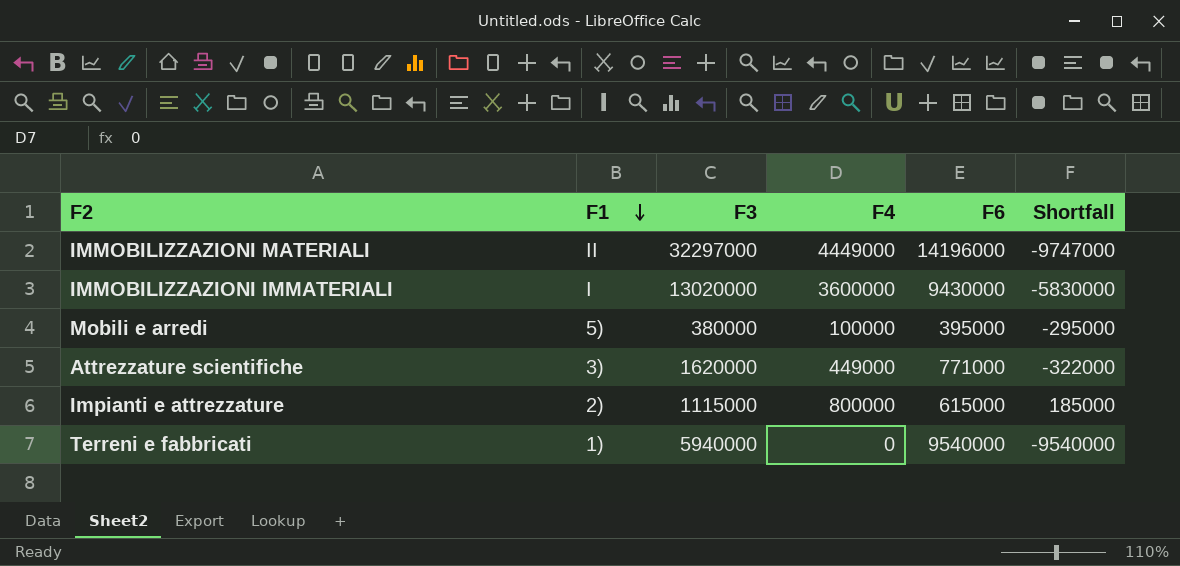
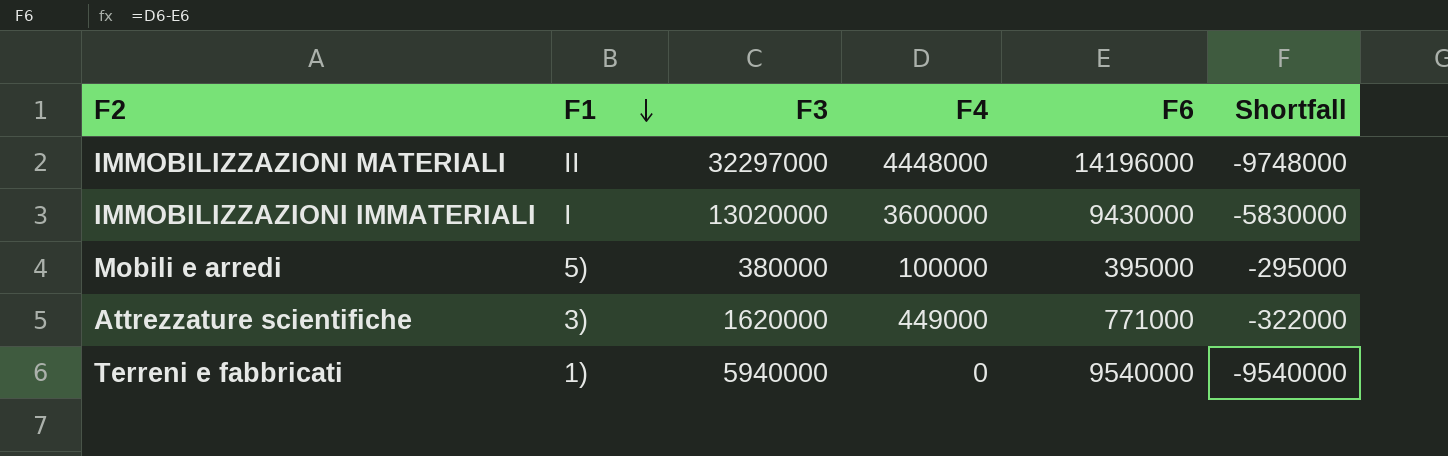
row Impianti e attrezzature: 2) | 1115000 | 800000 | 615000 | 185000 -> none
IMMOBILIZZAZIONI MATERIALI | F4: 4449000 -> 4448000
IMMOBILIZZAZIONI MATERIALI | Shortfall: -9747000 -> -9748000

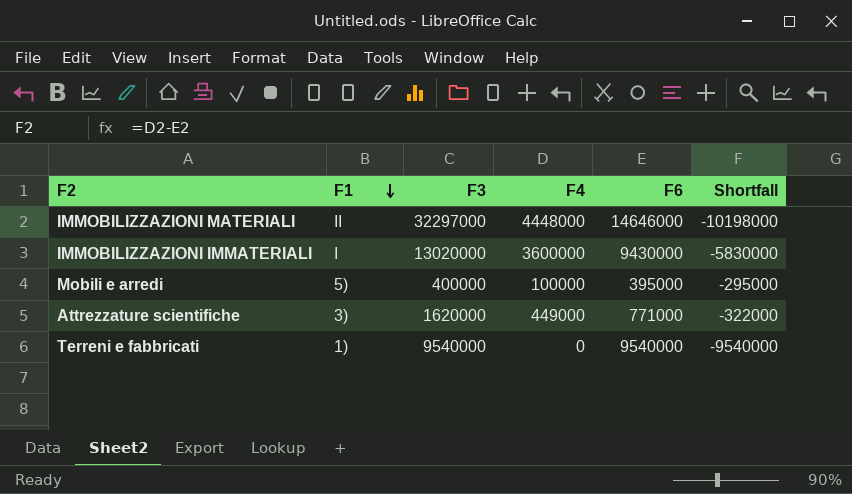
IMMOBILIZZAZIONI MATERIALI | F6: 14196000 -> 14646000
IMMOBILIZZAZIONI MATERIALI | Shortfall: -9748000 -> -10198000
Mobili e arredi | F3: 380000 -> 400000
Terreni e fabbricati | F3: 5940000 -> 9540000

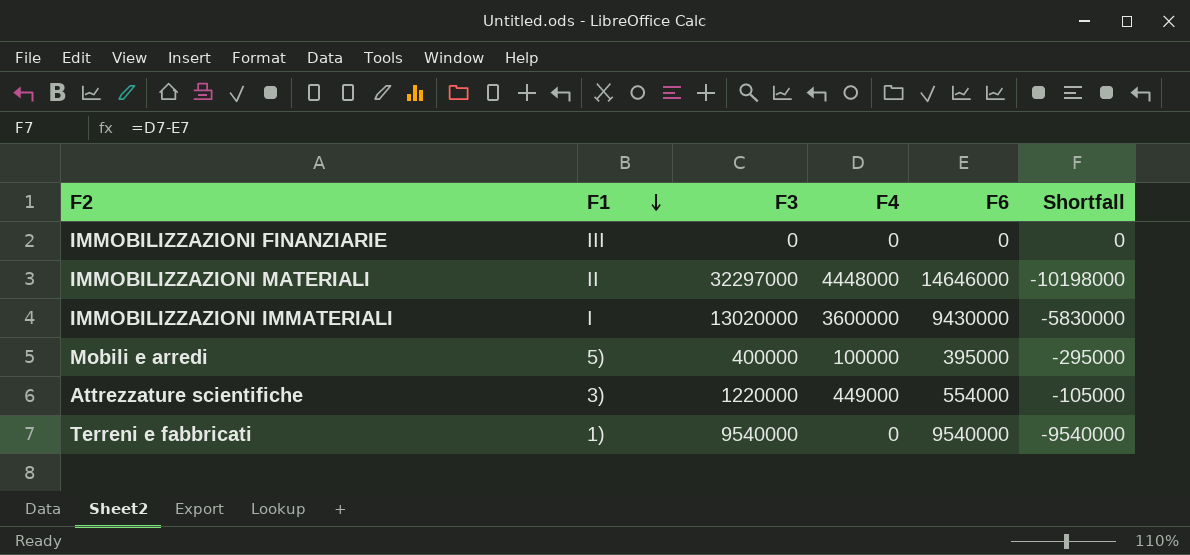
row IMMOBILIZZAZIONI FINANZIARIE: none -> III | 0 | 0 | 0 | 0
Attrezzature scientifiche | F3: 1620000 -> 1220000
Attrezzature scientifiche | F6: 771000 -> 554000
Attrezzature scientifiche | Shortfall: -322000 -> -105000

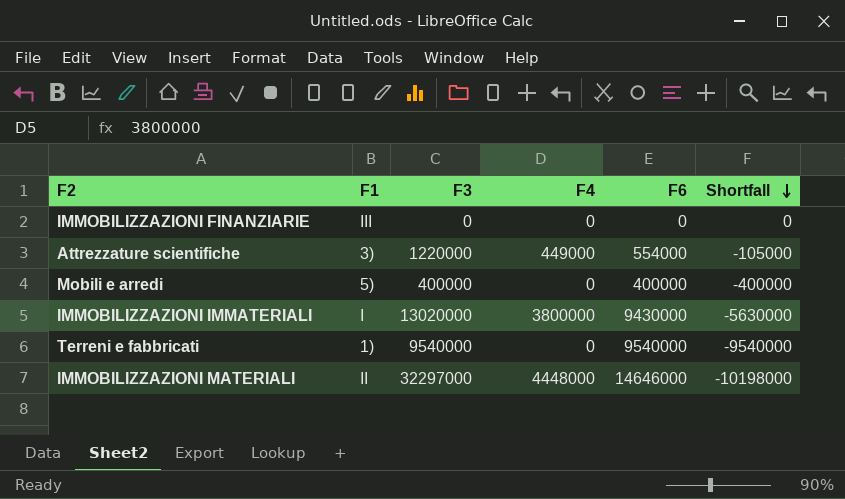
row order: F1 descending -> Shortfall descending
Mobili e arredi | F4: 100000 -> 0
Mobili e arredi | F6: 395000 -> 400000
Mobili e arredi | Shortfall: -295000 -> -400000
IMMOBILIZZAZIONI IMMATERIALI | F4: 3600000 -> 3800000
IMMOBILIZZAZIONI IMMATERIALI | Shortfall: -5830000 -> -5630000

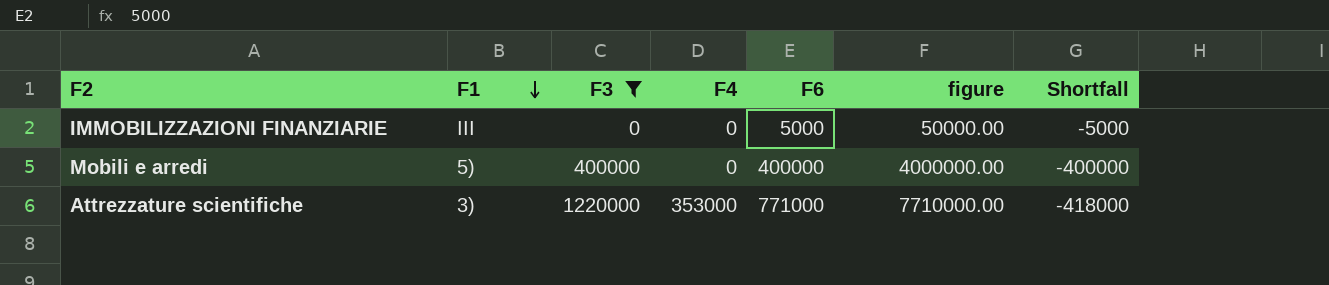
filter: none -> F3 <= 1220000
row order: Shortfall descending -> F1 descending
column figure | formula: none -> [F6] * 10
IMMOBILIZZAZIONI FINANZIARIE | F6: 0 -> 5000
IMMOBILIZZAZIONI FINANZIARIE | Shortfall: 0 -> -5000
Attrezzature scientifiche | F4: 449000 -> 353000
Attrezzature scientifiche | F6: 554000 -> 771000
Attrezzature scientifiche | Shortfall: -105000 -> -418000

